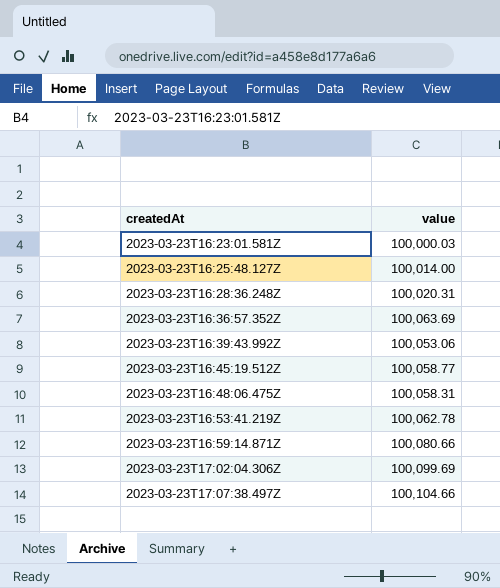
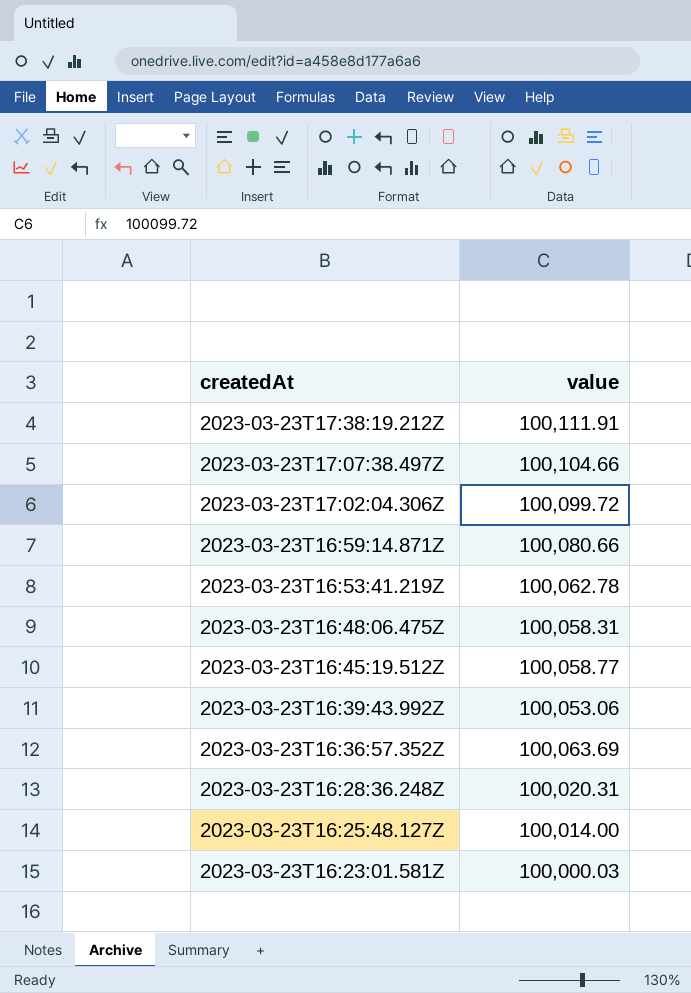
row order: createdAt ascending -> createdAt descending
row 2023-03-23T17:38:19.212Z: none -> 100,111.91
2023-03-23T17:02:04.306Z | value: 100,099.69 -> 100,099.72

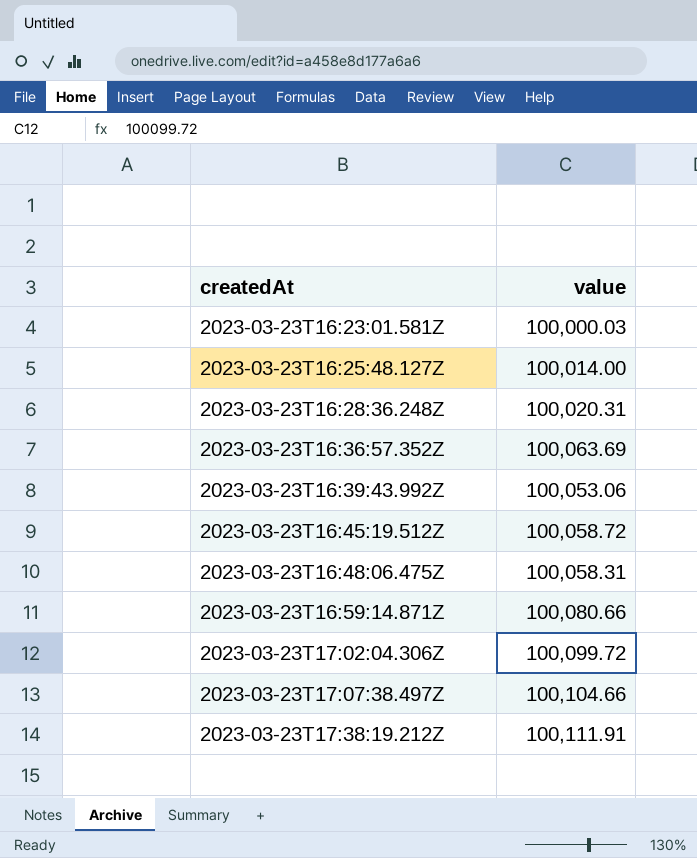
row order: createdAt descending -> createdAt ascending
row 2023-03-23T16:53:41.219Z: 100,062.78 -> none
2023-03-23T16:45:19.512Z | value: 100,058.77 -> 100,058.72

